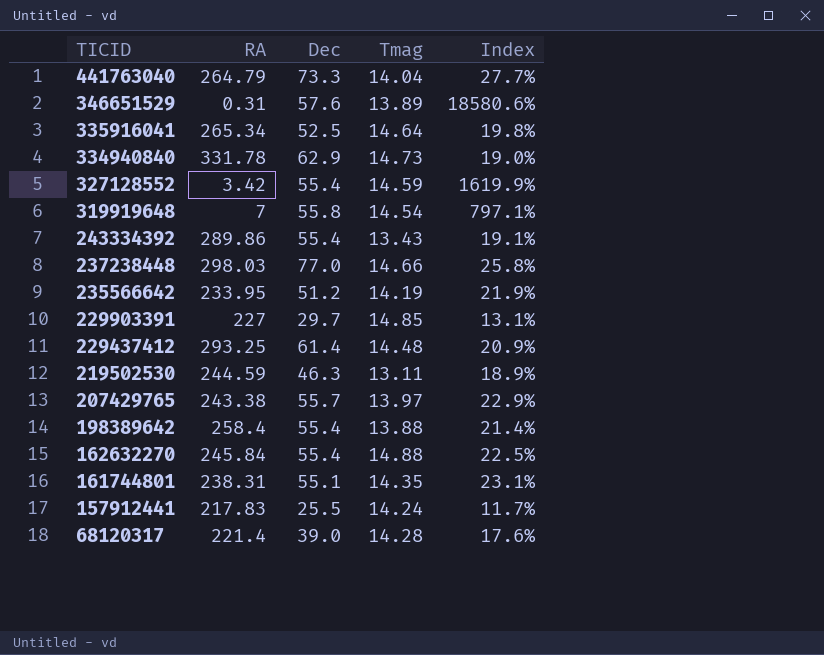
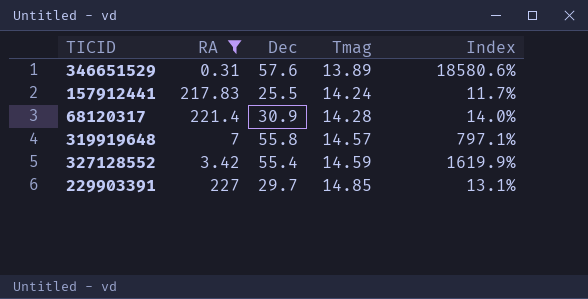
filter: none -> RA <= 227
row order: TICID descending -> Tmag ascending
68120317 | Dec: 39.0 -> 30.9
68120317 | Index: 17.6% -> 14.0%
319919648 | Tmag: 14.54 -> 14.57

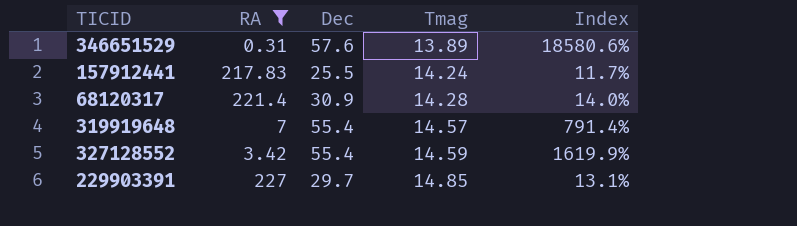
319919648 | Dec: 55.8 -> 55.4
319919648 | Index: 797.1% -> 791.4%

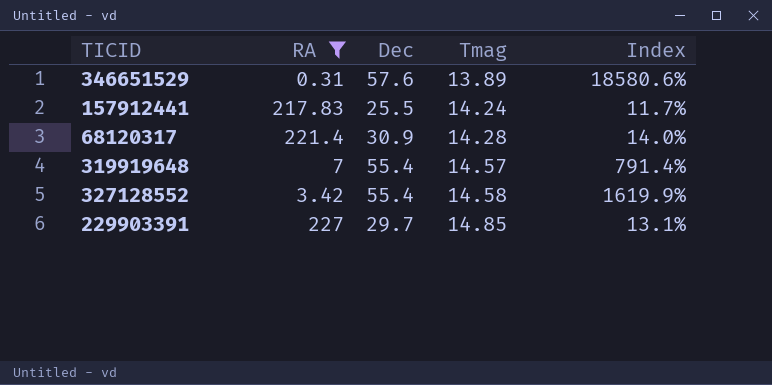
327128552 | Tmag: 14.59 -> 14.58

